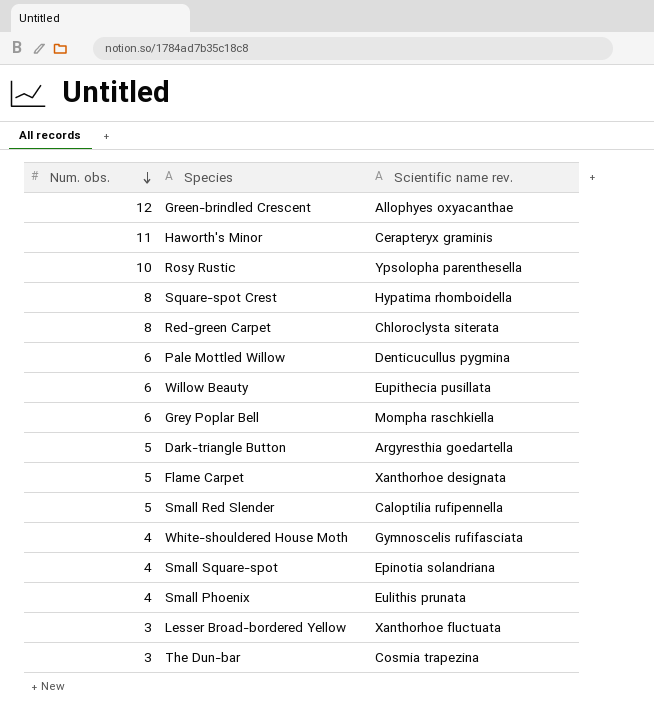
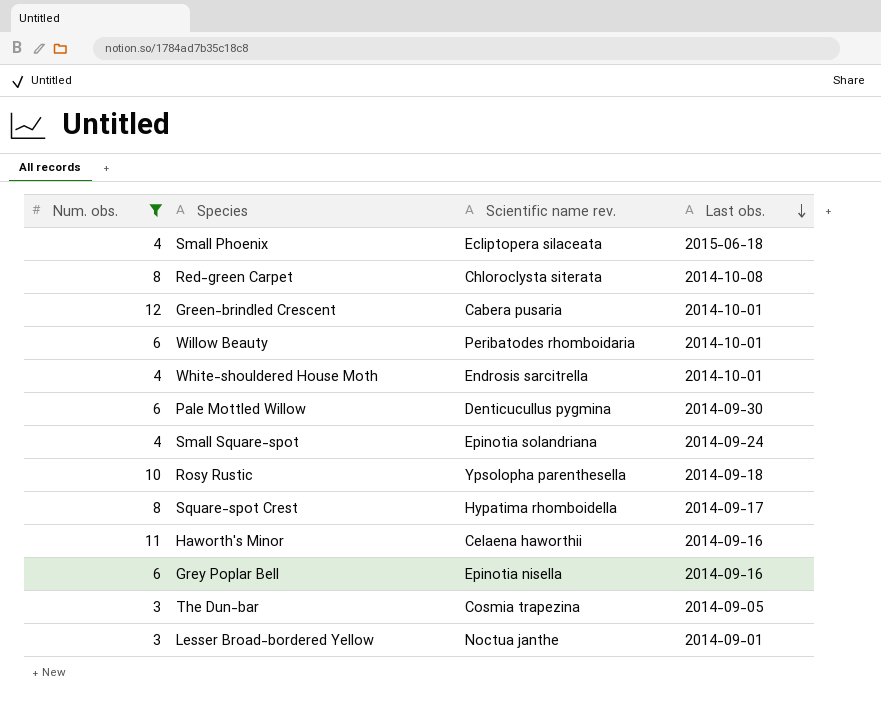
filter: none -> Num. obs. != 5
row order: Num. obs. descending -> Last obs. descending
column Last obs. | position: none -> 4
Small Phoenix | Scientific name rev.: Eulithis prunata -> Ecliptopera silaceata
Green-brindled Crescent | Scientific name rev.: Allophyes oxyacanthae -> Cabera pusaria
Willow Beauty | Scientific name rev.: Eupithecia pusillata -> Peribatodes rhomboidaria
White-shouldered House Moth | Scientific name rev.: Gymnoscelis rufifasciata -> Endrosis sarcitrella
Haworth's Minor | Scientific name rev.: Cerapteryx graminis -> Celaena haworthii
Grey Poplar Bell | Scientific name rev.: Mompha raschkiella -> Epinotia nisella
Lesser Broad-bordered Yellow | Scientific name rev.: Xanthorhoe fluctuata -> Noctua janthe

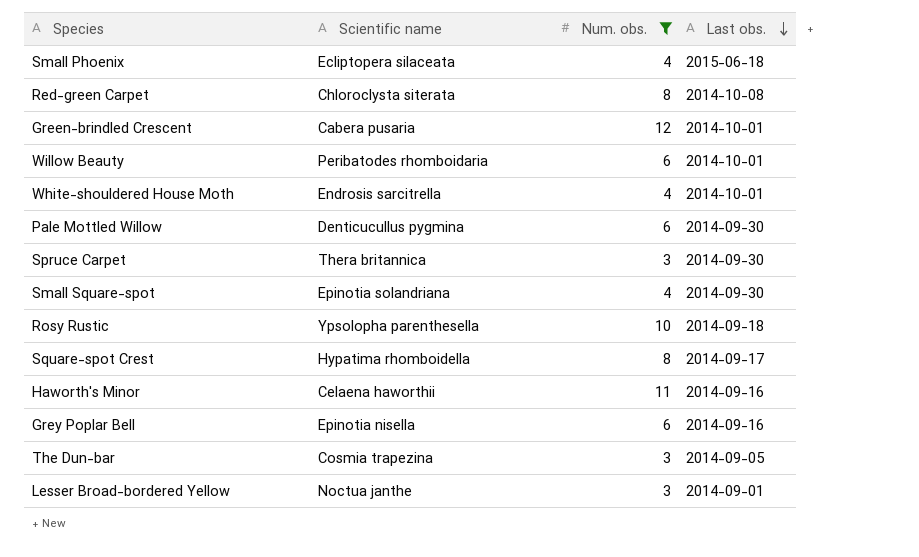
column name: Scientific name rev. -> Scientific name
column Num. obs. | position: 1 -> 3
row Spruce Carpet: none -> Thera britannica | 3 | 2014-09-30
Small Square-spot | Last obs.: 2014-09-24 -> 2014-09-30

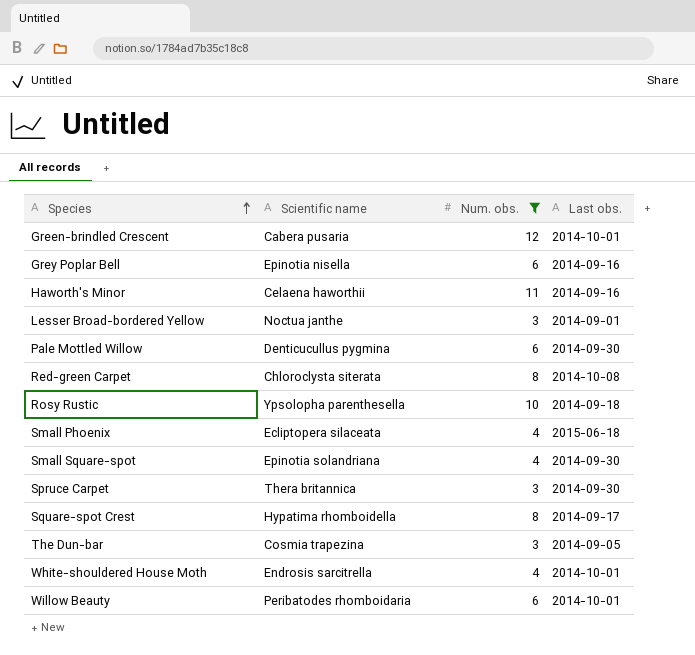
row order: Last obs. descending -> Species ascending

